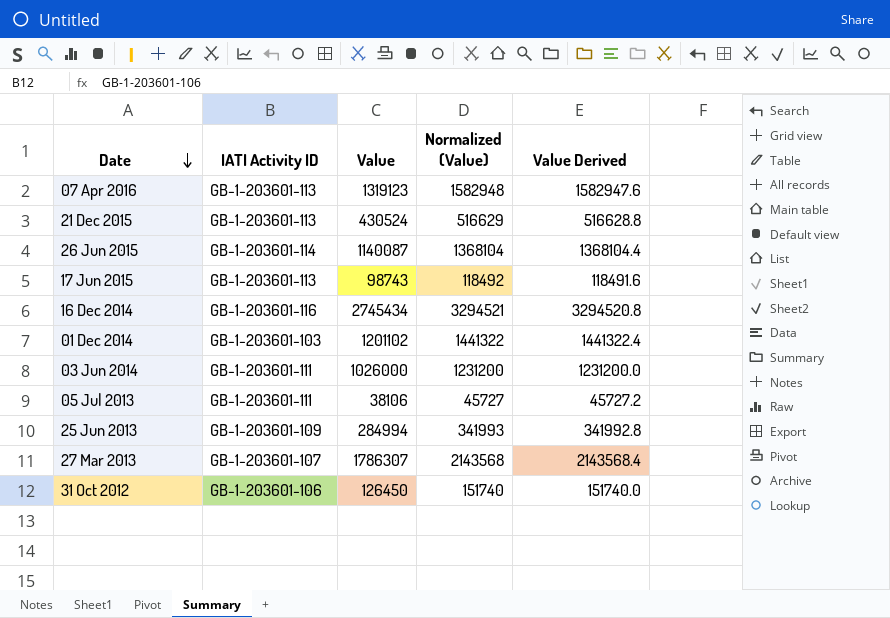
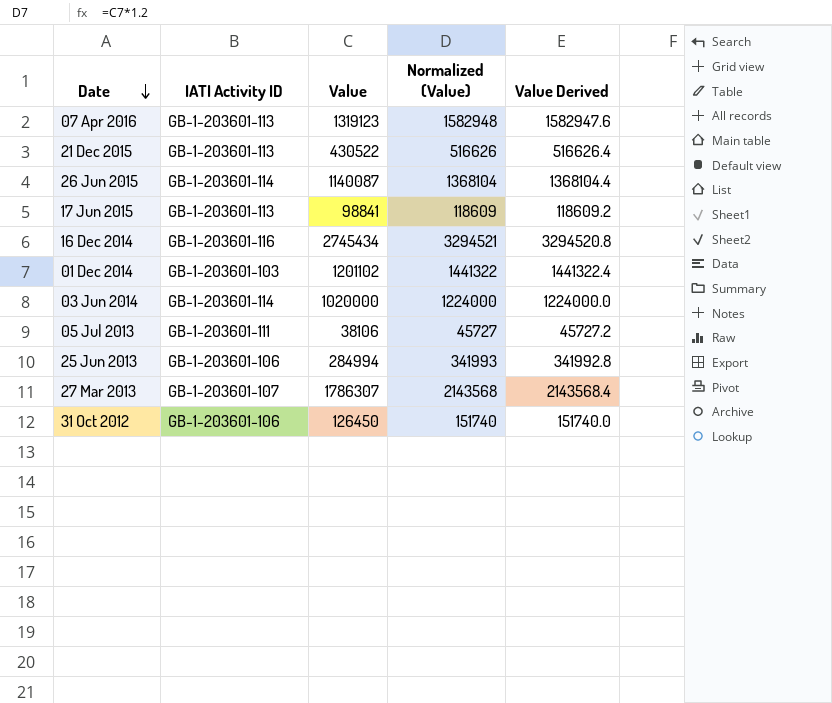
21 Dec 2015 | Value: 430524 -> 430522
21 Dec 2015 | Normalized (Value): 516629 -> 516626
21 Dec 2015 | Value Derived: 516628.8 -> 516626.4
17 Jun 2015 | Value: 98743 -> 98841
17 Jun 2015 | Normalized (Value): 118492 -> 118609
17 Jun 2015 | Value Derived: 118491.6 -> 118609.2
03 Jun 2014 | IATI Activity ID: GB-1-203601-111 -> GB-1-203601-114
03 Jun 2014 | Value: 1026000 -> 1020000
03 Jun 2014 | Normalized (Value): 1231200 -> 1224000
03 Jun 2014 | Value Derived: 1231200.0 -> 1224000.0
25 Jun 2013 | IATI Activity ID: GB-1-203601-109 -> GB-1-203601-106

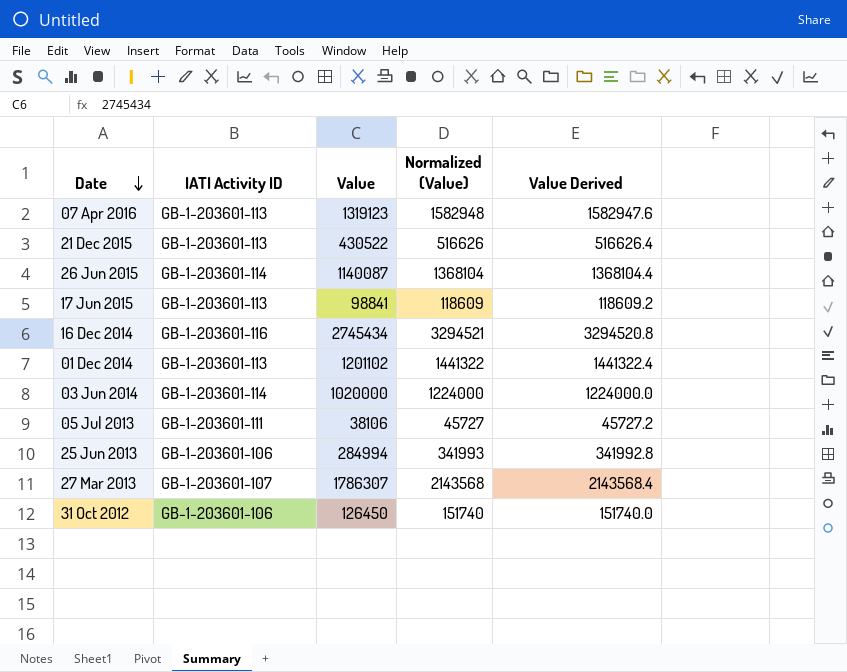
01 Dec 2014 | IATI Activity ID: GB-1-203601-103 -> GB-1-203601-113

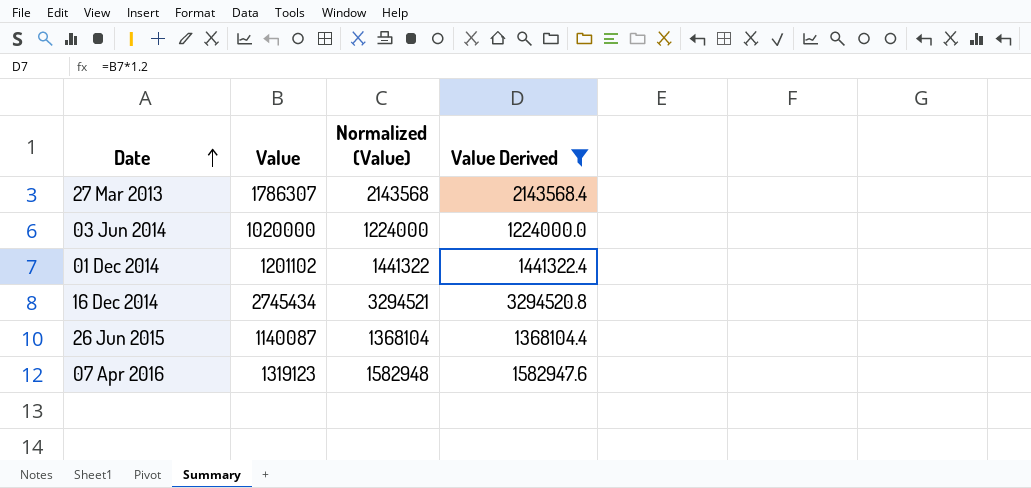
filter: none -> Value Derived >= 1224000.0
row order: Date descending -> Date ascending
column IATI Activity ID | position: 2 -> none

